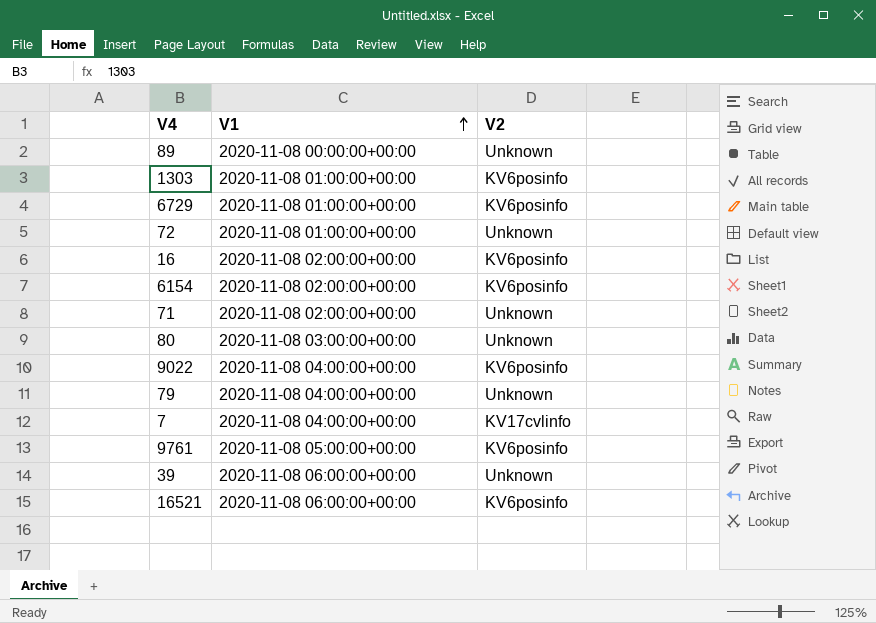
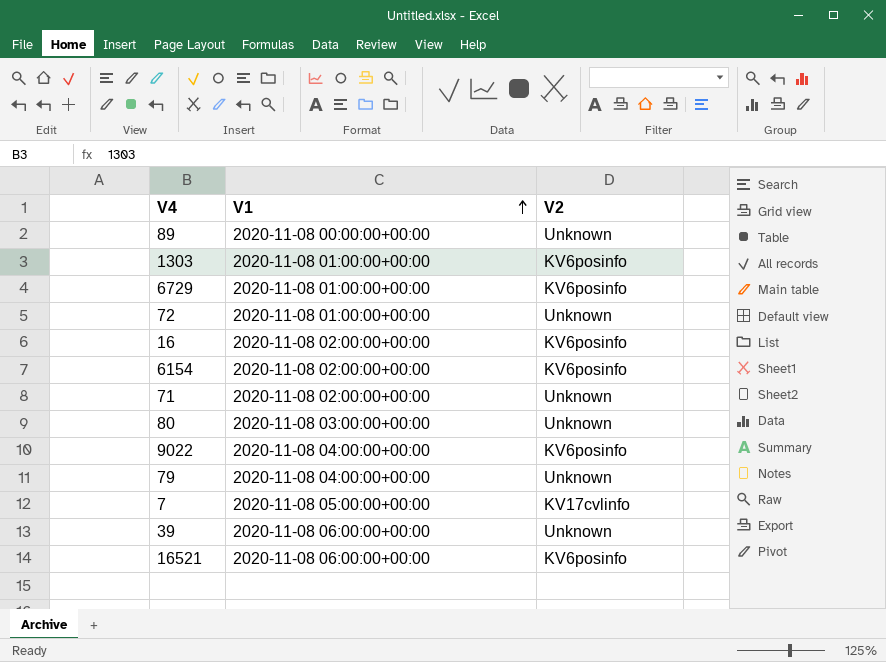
row 9761: 2020-11-08 05:00:00+00:00 | KV6posinfo -> none
7 | V1: 2020-11-08 04:00:00+00:00 -> 2020-11-08 05:00:00+00:00

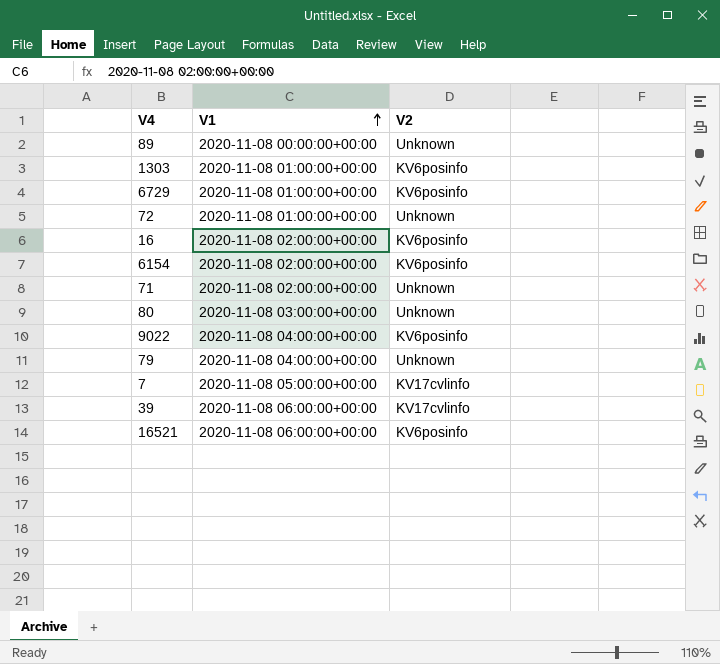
39 | V2: Unknown -> KV17cvlinfo

